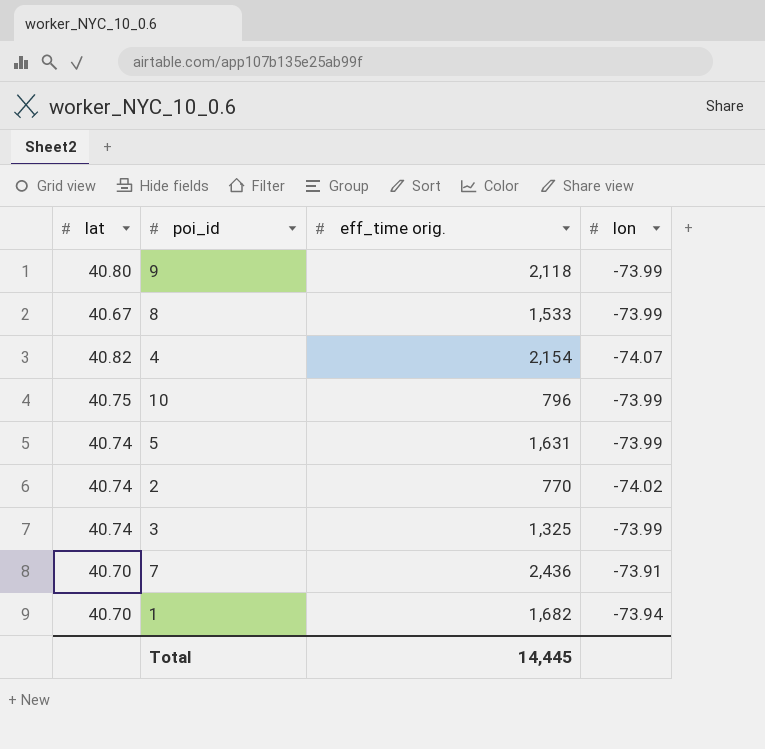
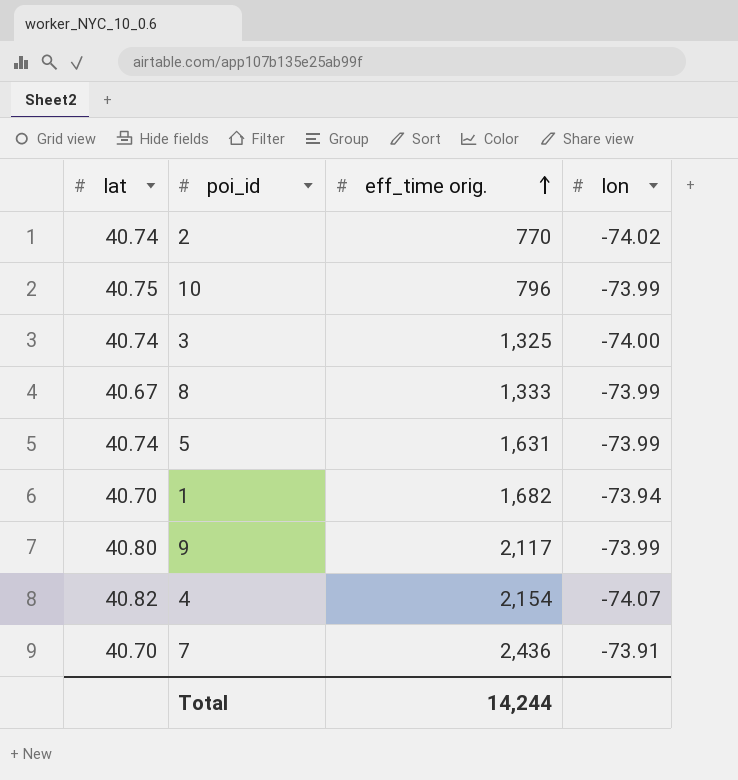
row order: none -> eff_time orig. ascending
3 | lon: -73.99 -> -74.00
8 | eff_time orig.: 1,533 -> 1,333
9 | eff_time orig.: 2,118 -> 2,117
Total | eff_time orig.: 14,445 -> 14,244

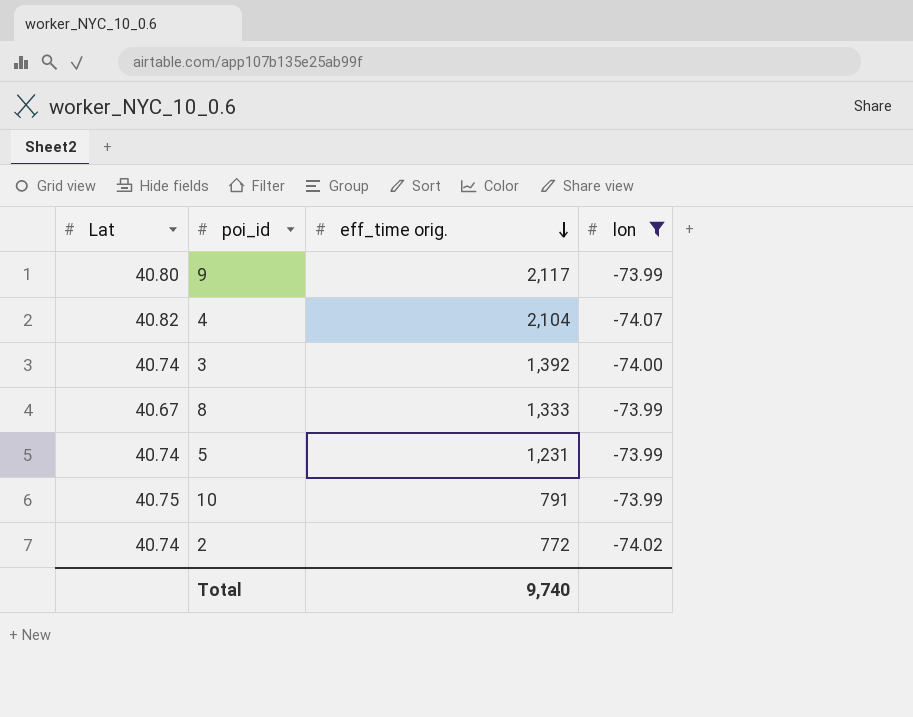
filter: none -> lon <= -73.99
row order: eff_time orig. ascending -> eff_time orig. descending
column name: lat -> Lat
4 | eff_time orig.: 2,154 -> 2,104
3 | eff_time orig.: 1,325 -> 1,392
5 | eff_time orig.: 1,631 -> 1,231
10 | eff_time orig.: 796 -> 791
2 | eff_time orig.: 770 -> 772
Total | eff_time orig.: 14,244 -> 9,740

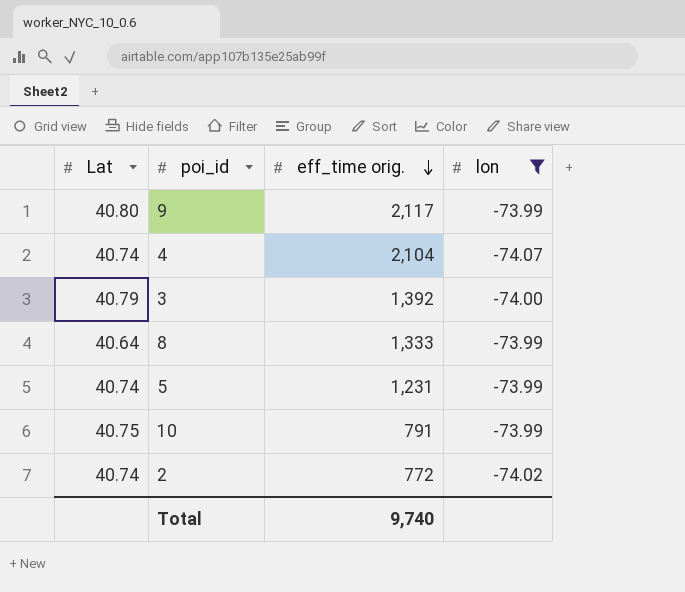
4 | Lat: 40.82 -> 40.74
3 | Lat: 40.74 -> 40.79
8 | Lat: 40.67 -> 40.64

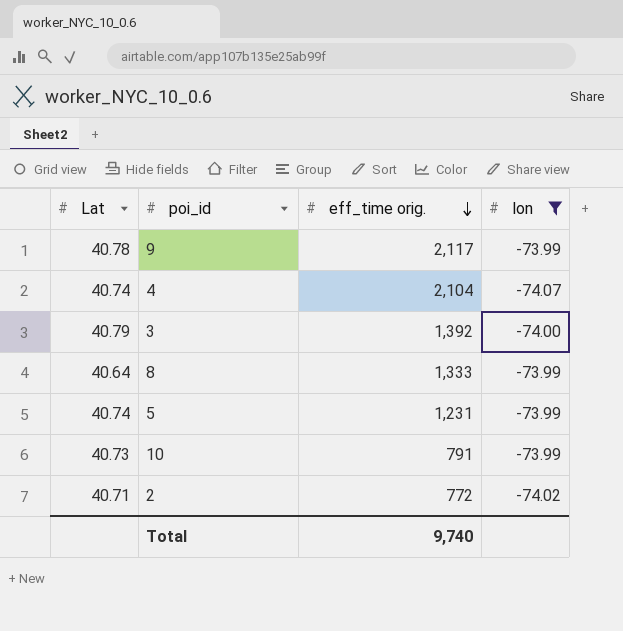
9 | Lat: 40.80 -> 40.78
10 | Lat: 40.75 -> 40.73
2 | Lat: 40.74 -> 40.71

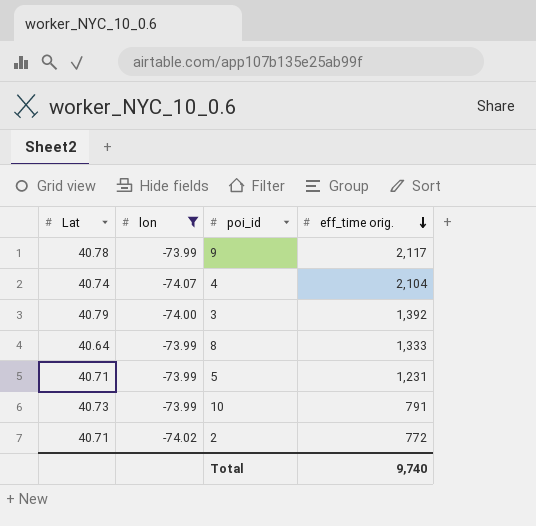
column lon | position: 4 -> 2
5 | Lat: 40.74 -> 40.71

